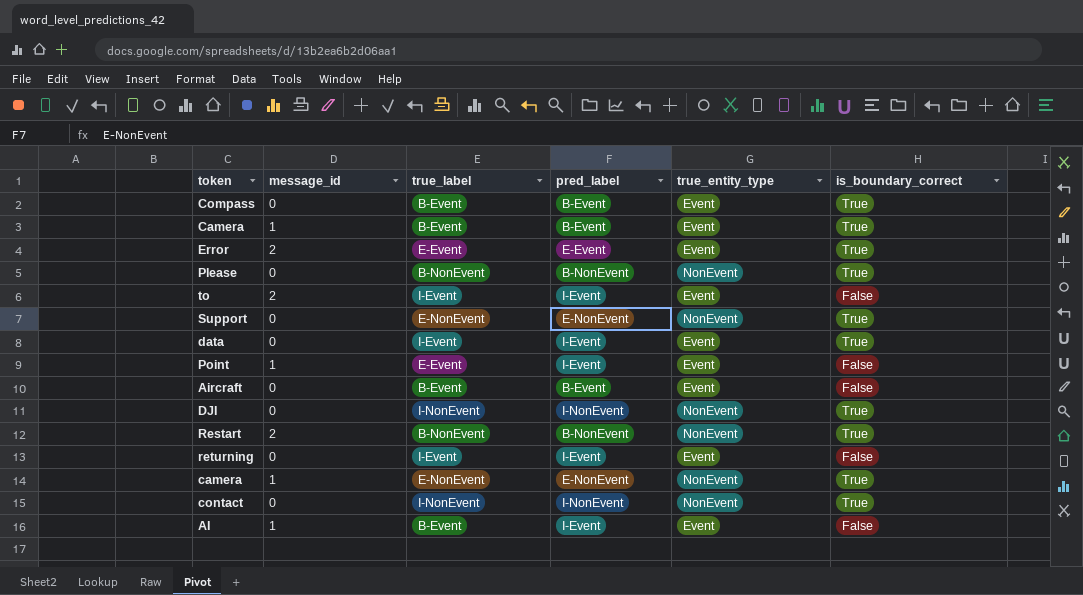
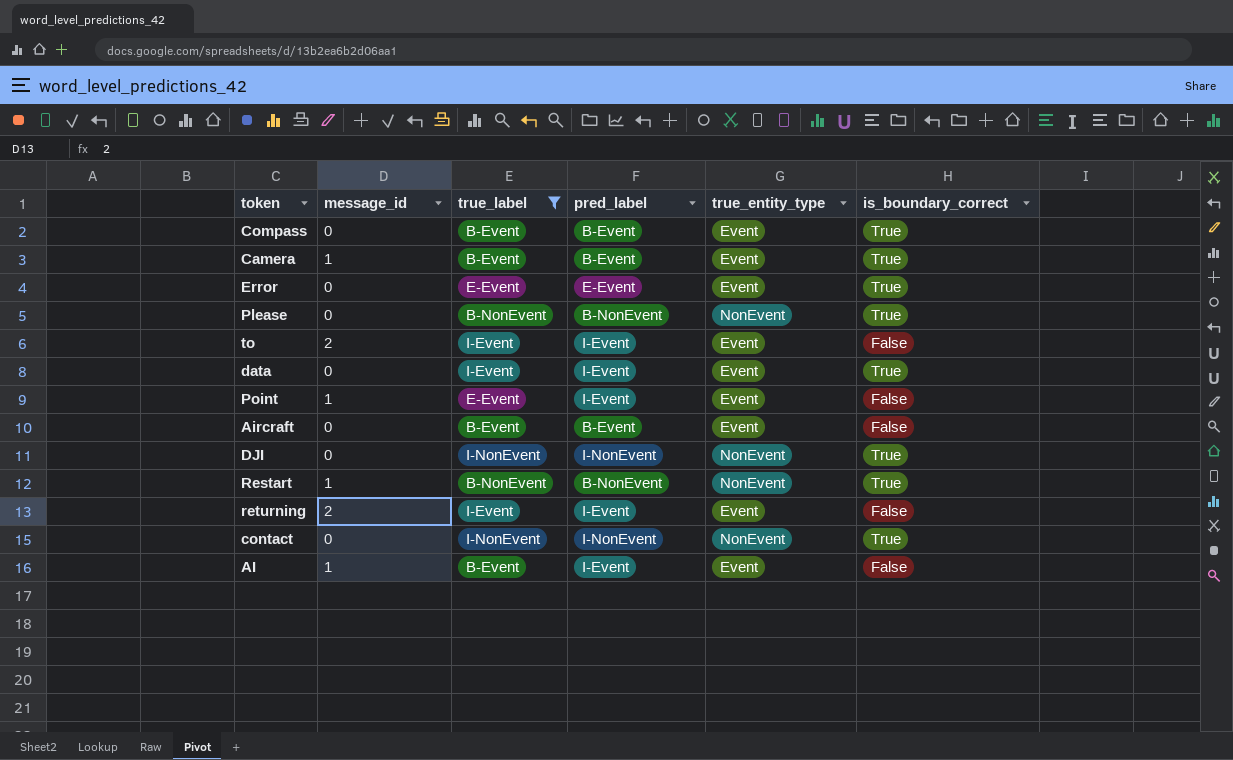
filter: none -> true_label != E-NonEvent
Error | message_id: 2 -> 0
Restart | message_id: 2 -> 1
returning | message_id: 0 -> 2

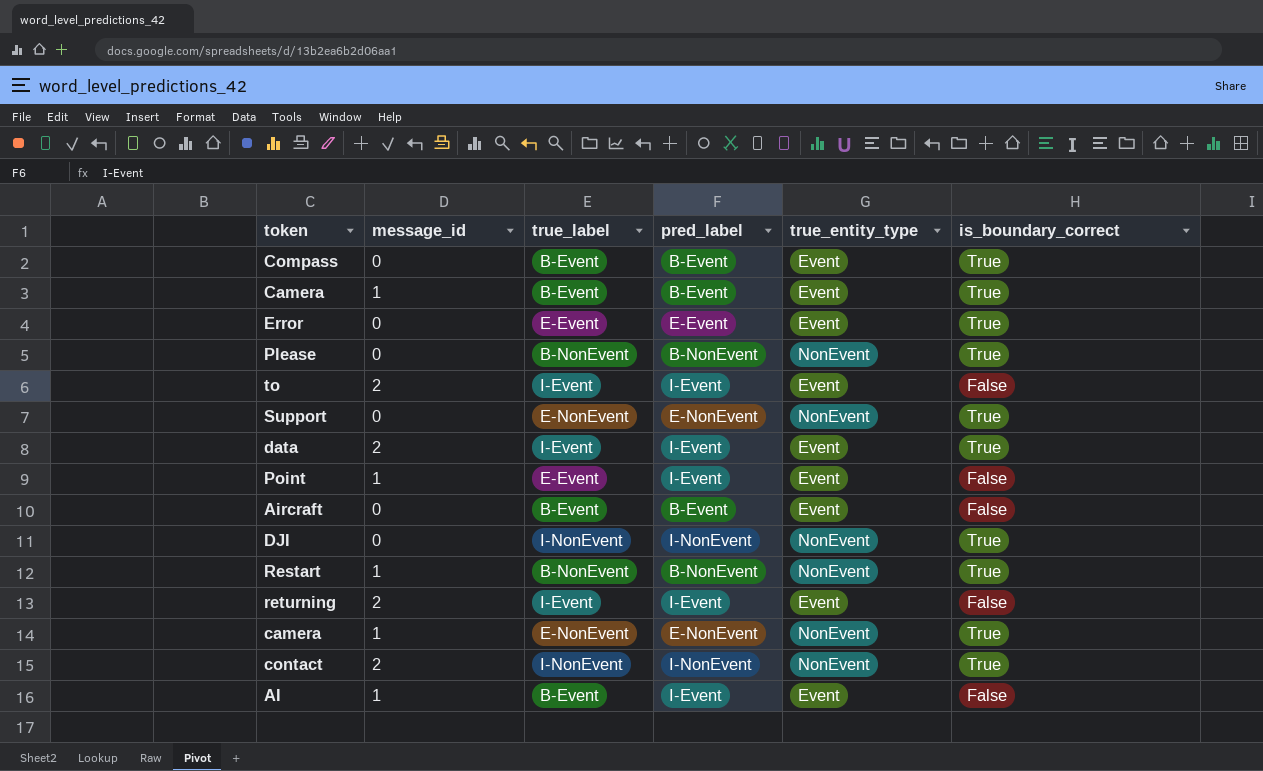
filter: true_label != E-NonEvent -> none
data | message_id: 0 -> 2
contact | message_id: 0 -> 2

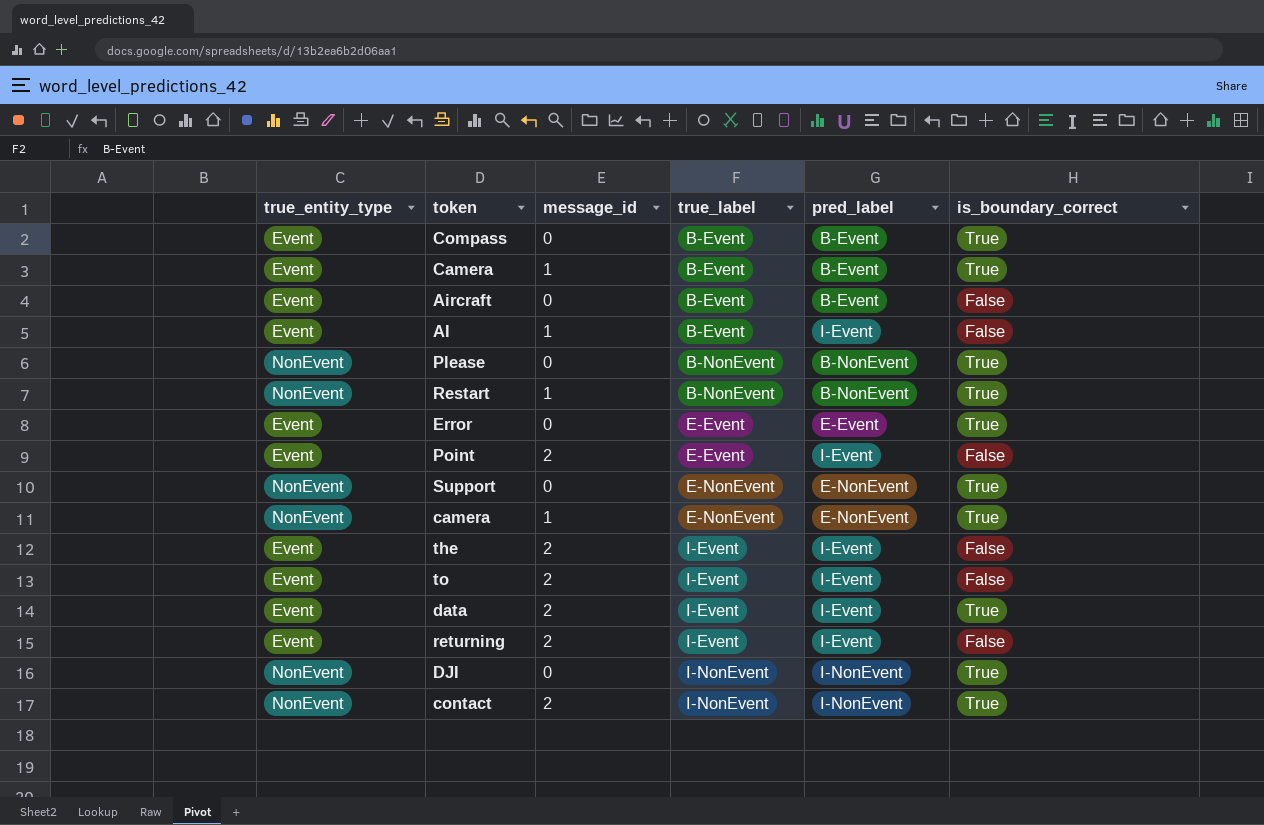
row order: none -> true_label ascending
column true_entity_type | position: 5 -> 1
Point | message_id: 1 -> 2
row the: none -> Event | 2 | I-Event | I-Event | False

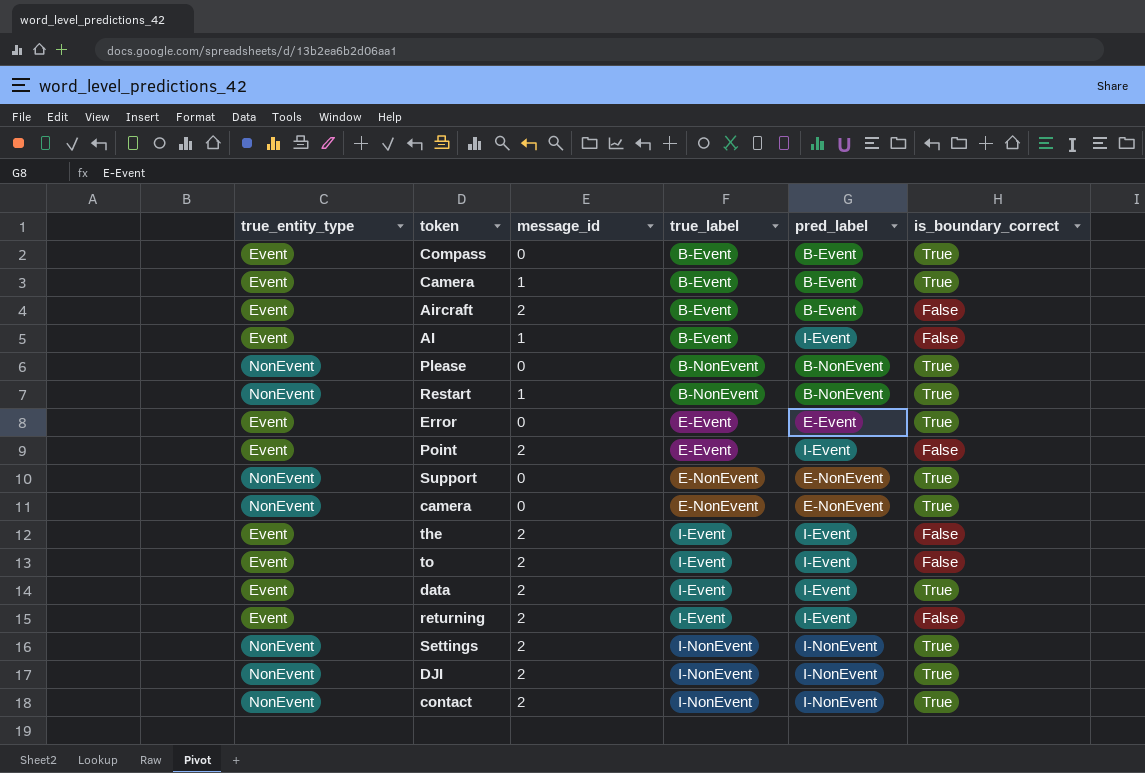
Aircraft | message_id: 0 -> 2
camera | message_id: 1 -> 0
row Settings: none -> NonEvent | 2 | I-NonEvent | I-NonEvent | True
DJI | message_id: 0 -> 2

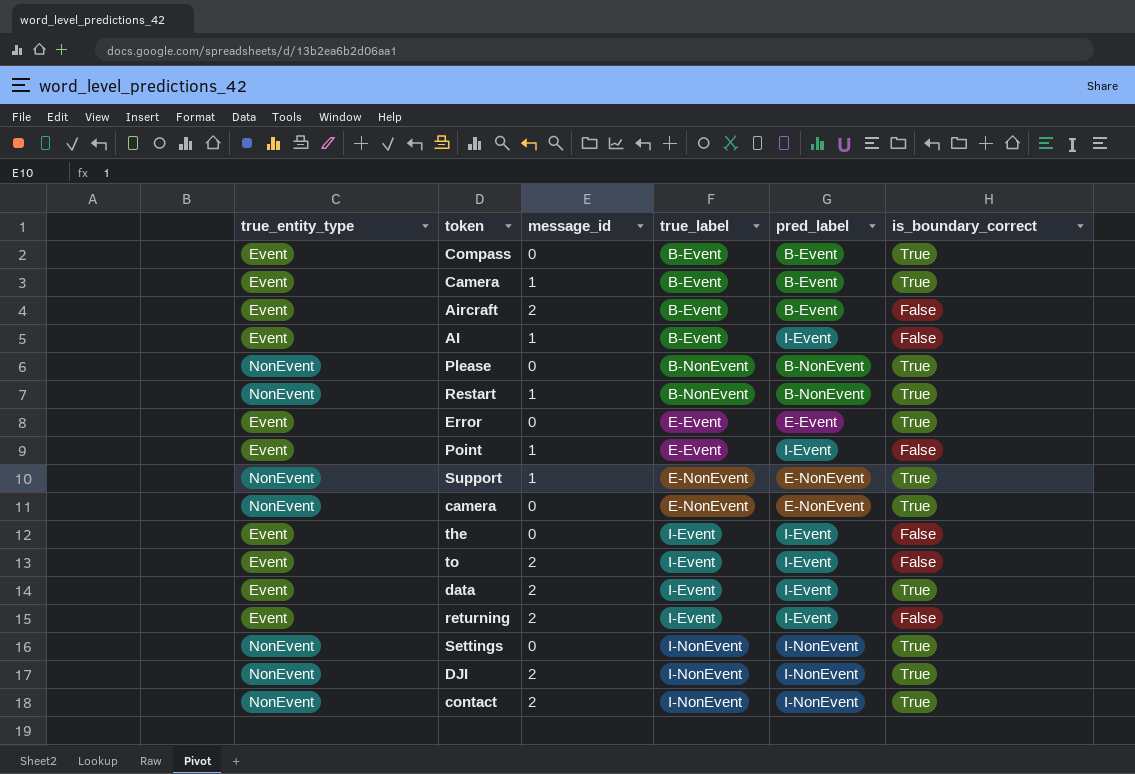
Point | message_id: 2 -> 1
Support | message_id: 0 -> 1
the | message_id: 2 -> 0
Settings | message_id: 2 -> 0

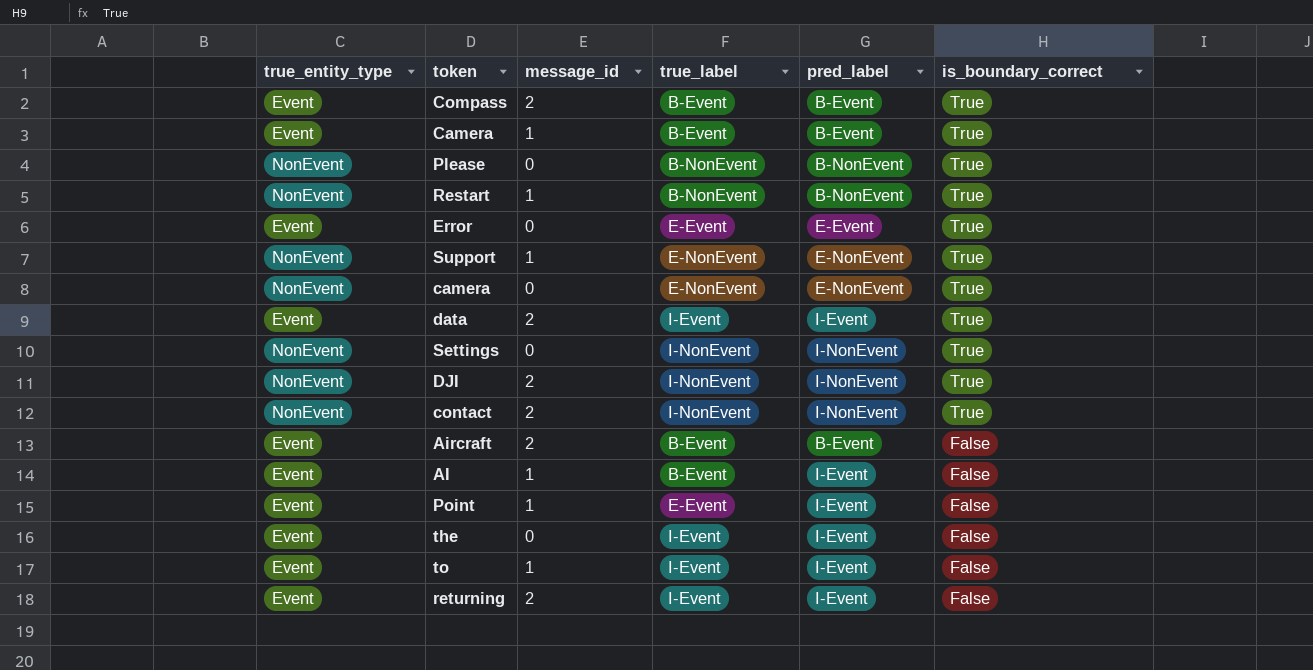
row order: true_label ascending -> is_boundary_correct descending
Compass | message_id: 0 -> 2
to | message_id: 2 -> 1

